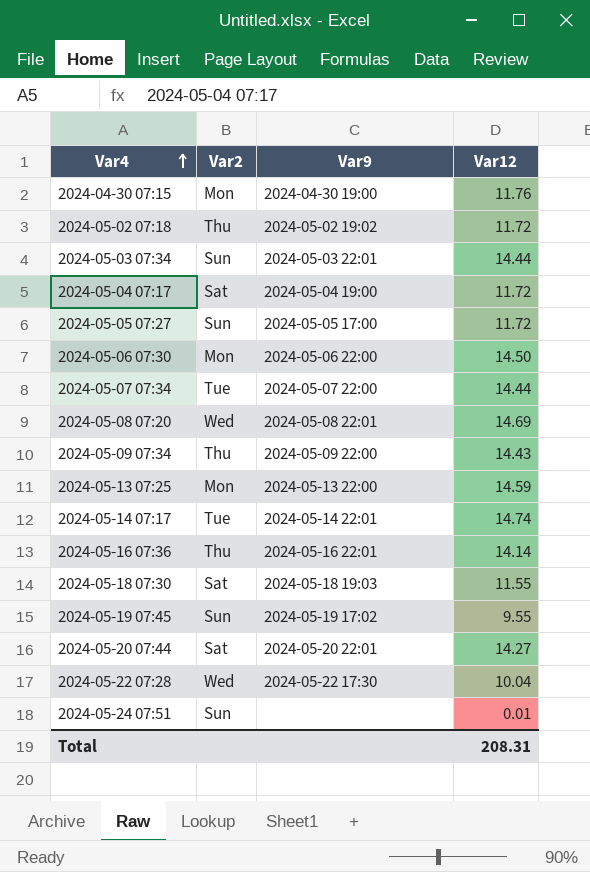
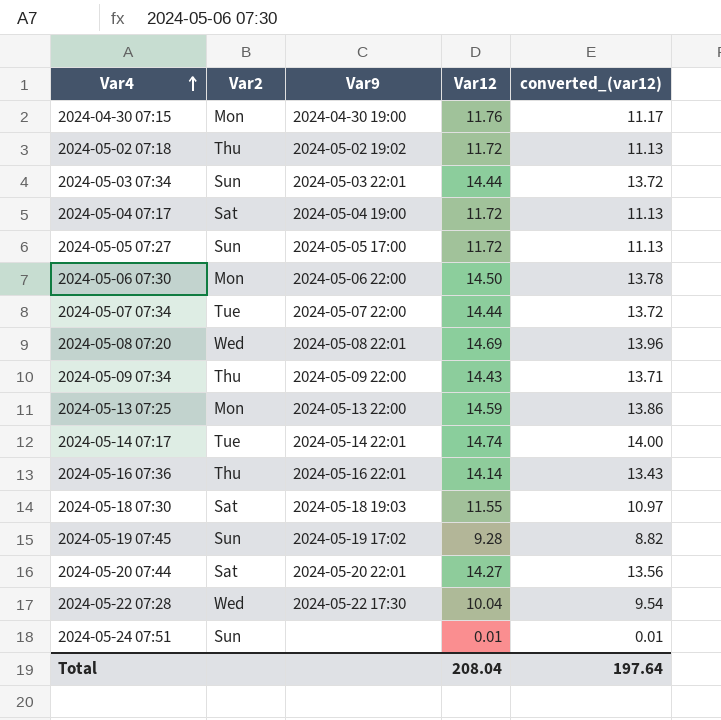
column converted_(var12) | formula: none -> [Var12] * 0.95
2024-05-19 07:45 | Var12: 9.55 -> 9.28
Total | Var12: 208.31 -> 208.04

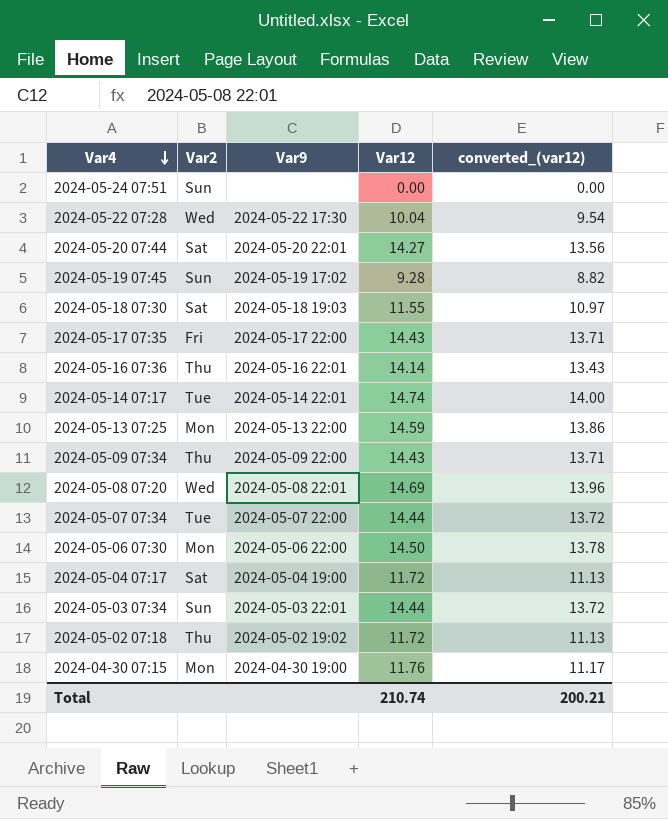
row order: Var4 ascending -> Var4 descending
row 2024-05-05 07:27: Sun | 2024-05-05 17:00 | 11.72 | 11.13 -> none
2024-05-24 07:51 | Var12: 0.01 -> 0.00
2024-05-24 07:51 | converted_(var12): 0.01 -> 0.00
row 2024-05-17 07:35: none -> Fri | 2024-05-17 22:00 | 14.43 | 13.71
Total | Var12: 208.04 -> 210.74
Total | converted_(var12): 197.64 -> 200.21

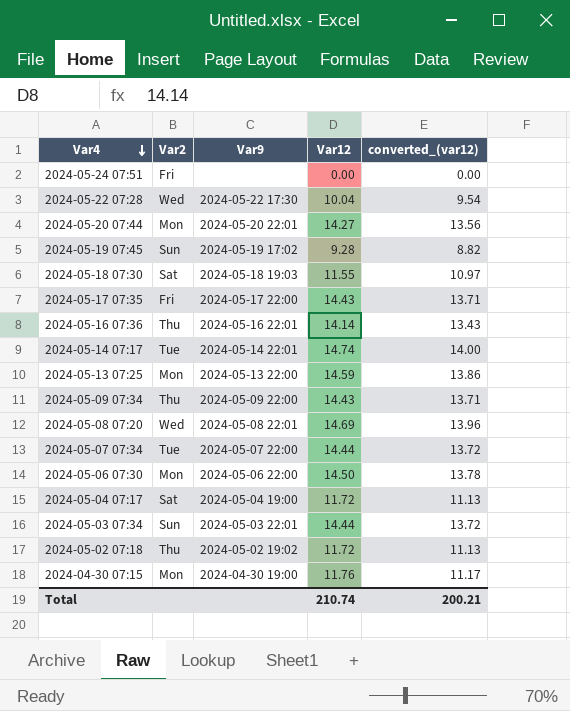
2024-05-24 07:51 | Var2: Sun -> Fri
2024-05-20 07:44 | Var2: Sat -> Mon

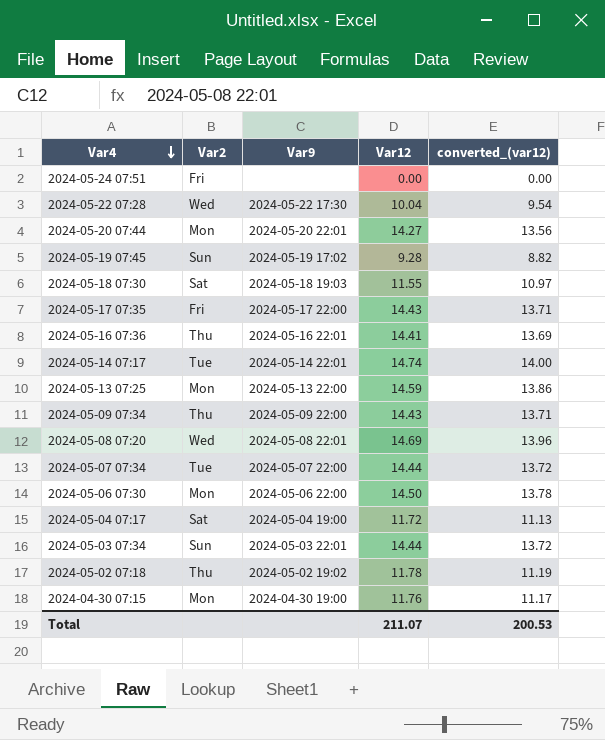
2024-05-16 07:36 | Var12: 14.14 -> 14.41
2024-05-16 07:36 | converted_(var12): 13.43 -> 13.69
2024-05-02 07:18 | Var12: 11.72 -> 11.78
2024-05-02 07:18 | converted_(var12): 11.13 -> 11.19
Total | Var12: 210.74 -> 211.07
Total | converted_(var12): 200.21 -> 200.53

